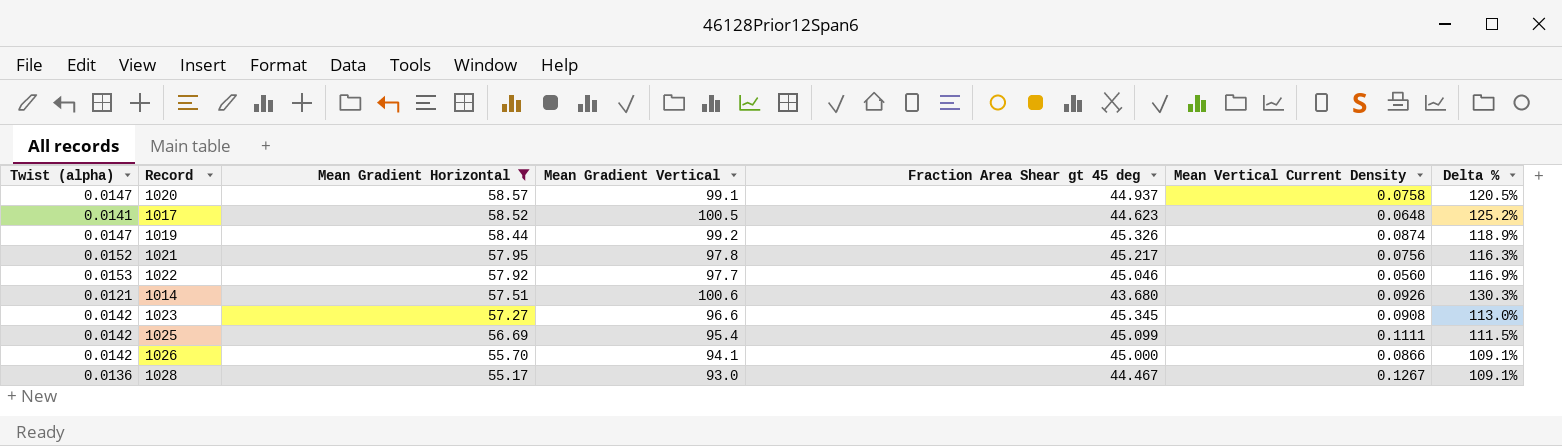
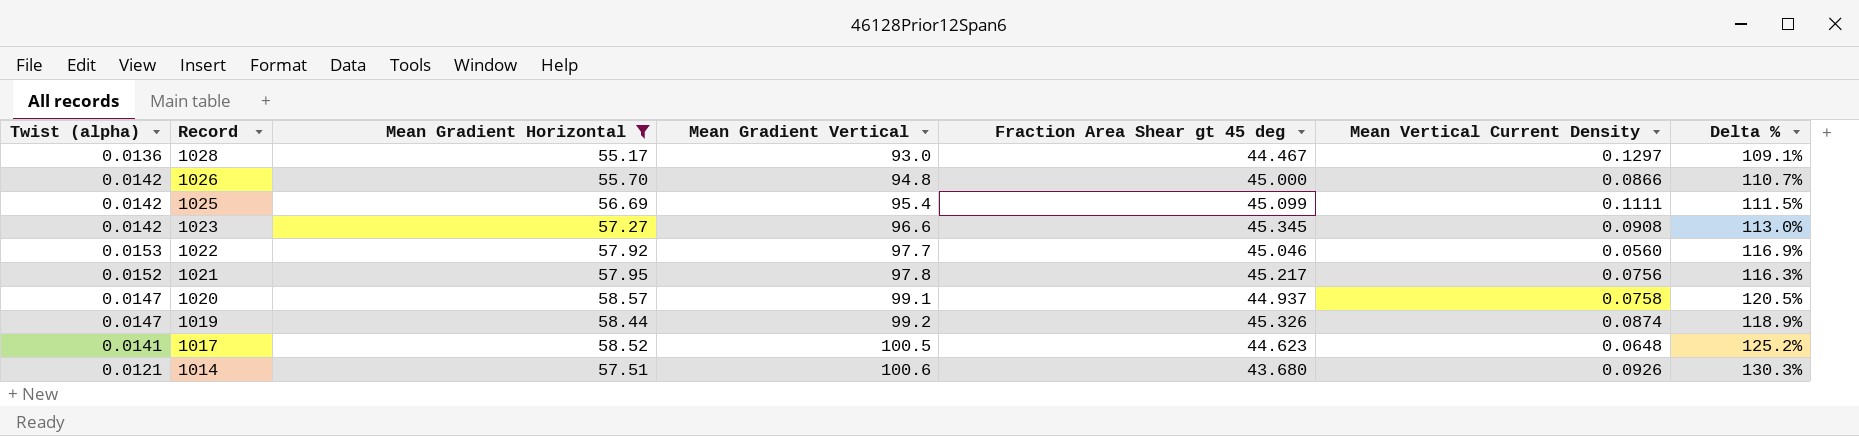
row order: Mean Gradient Horizontal descending -> Record descending
1028 | Mean Vertical Current Density: 0.1267 -> 0.1297
1026 | Mean Gradient Vertical: 94.1 -> 94.8
1026 | Delta %: 109.1% -> 110.7%

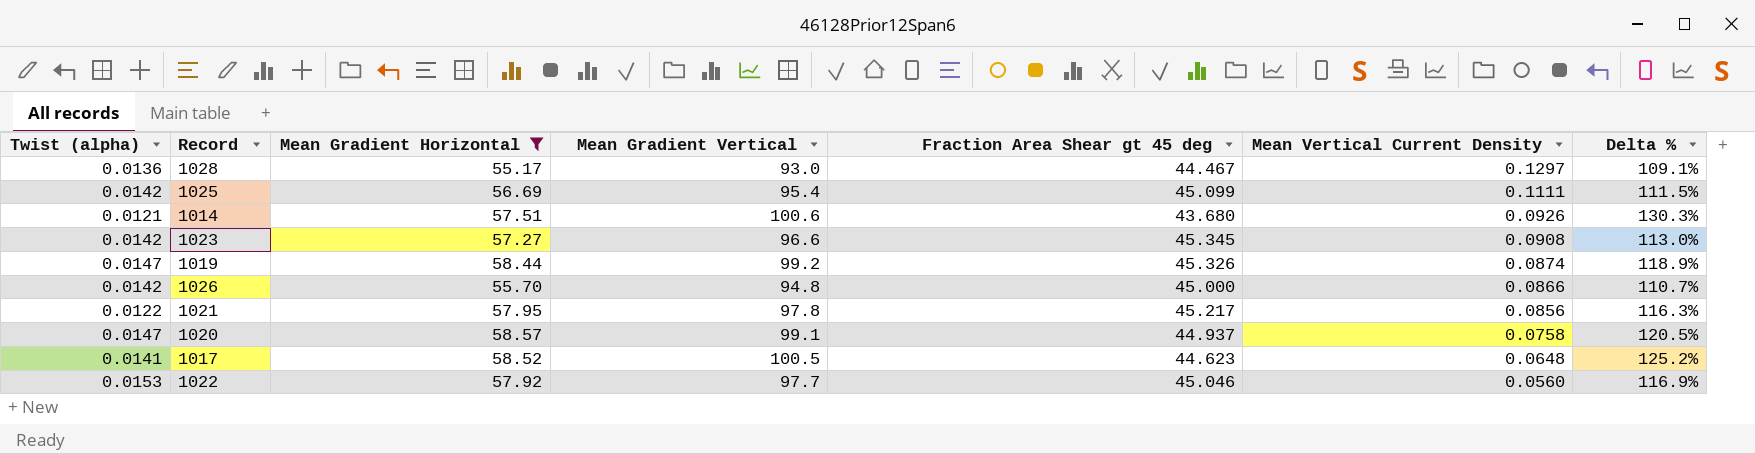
row order: Record descending -> Mean Vertical Current Density descending
1021 | Twist (alpha): 0.0152 -> 0.0122
1021 | Mean Vertical Current Density: 0.0756 -> 0.0856

